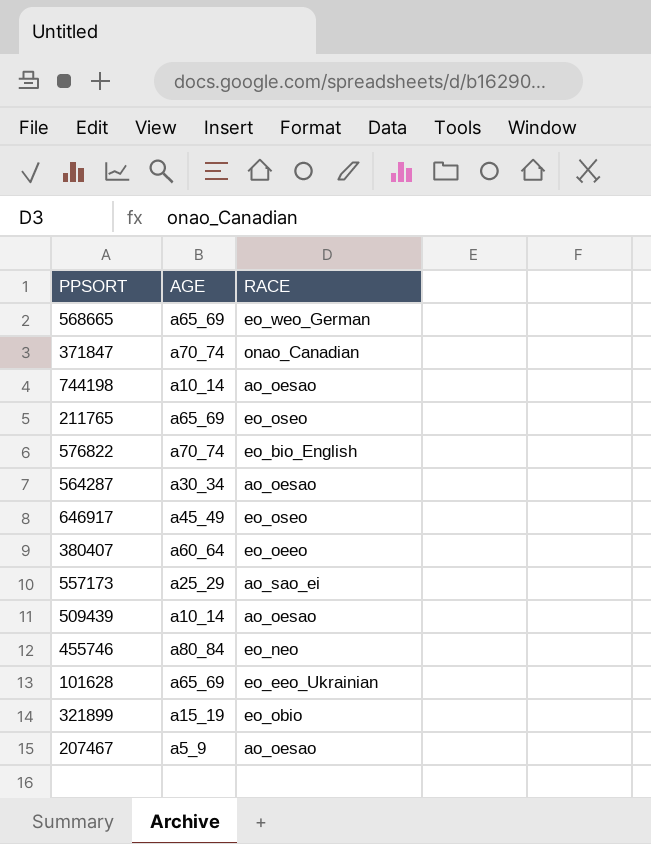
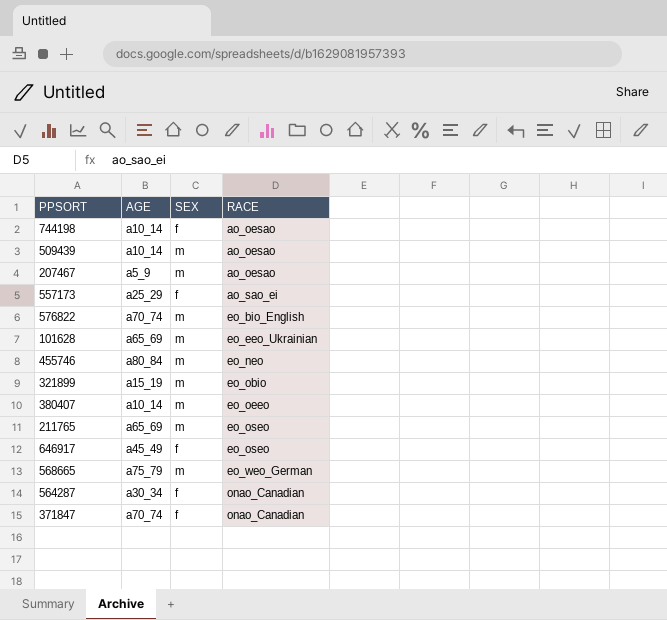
row order: none -> RACE ascending
column SEX | position: none -> 3
380407 | AGE: a60_64 -> a10_14
568665 | AGE: a65_69 -> a75_79
564287 | RACE: ao_oesao -> onao_Canadian

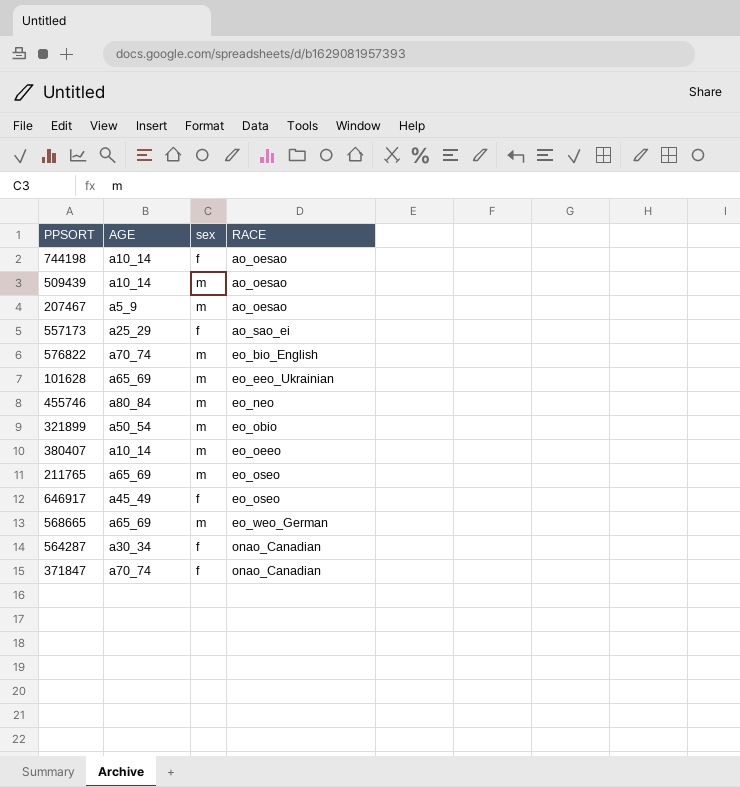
column name: SEX -> sex
321899 | AGE: a15_19 -> a50_54
568665 | AGE: a75_79 -> a65_69

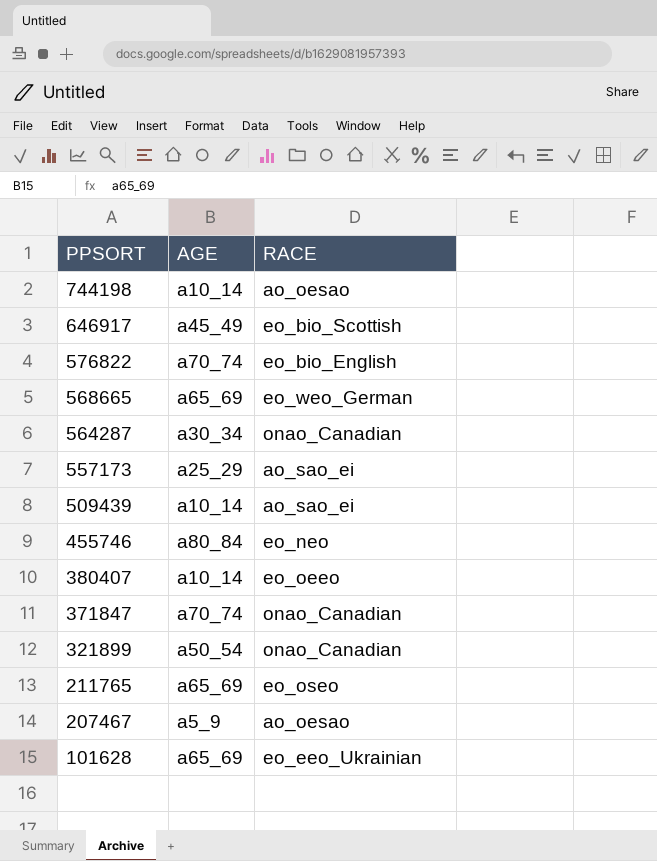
row order: RACE ascending -> PPSORT descending
column sex | position: 3 -> none
646917 | RACE: eo_oseo -> eo_bio_Scottish
509439 | RACE: ao_oesao -> ao_sao_ei
321899 | RACE: eo_obio -> onao_Canadian

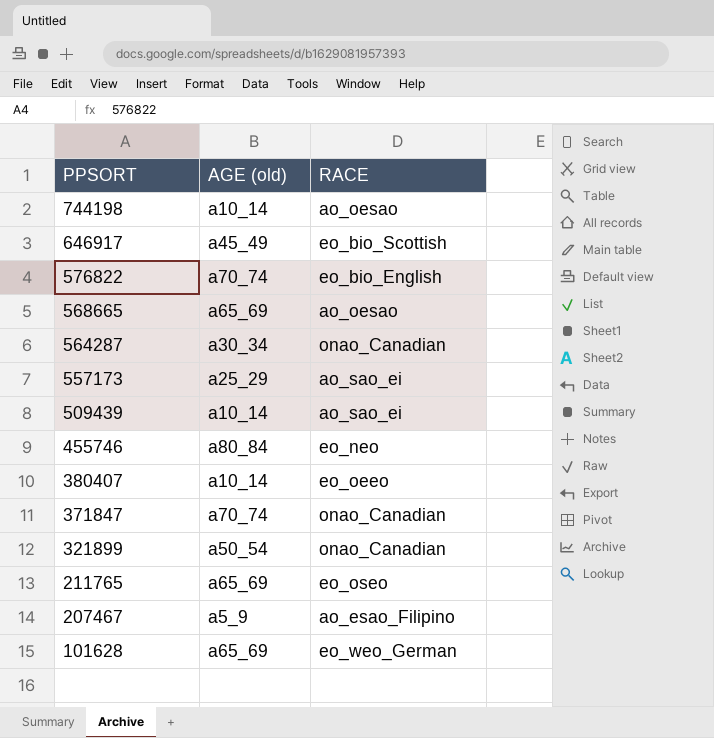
column name: AGE -> AGE (old)
568665 | RACE: eo_weo_German -> ao_oesao
207467 | RACE: ao_oesao -> ao_esao_Filipino
101628 | RACE: eo_eeo_Ukrainian -> eo_weo_German

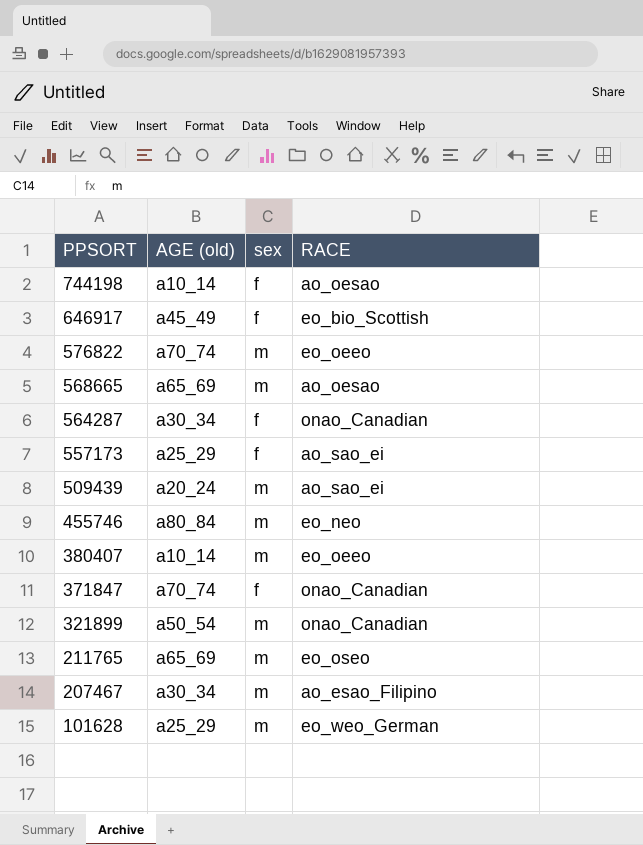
column sex | position: none -> 3
576822 | RACE: eo_bio_English -> eo_oeeo
509439 | AGE (old): a10_14 -> a20_24
207467 | AGE (old): a5_9 -> a30_34
101628 | AGE (old): a65_69 -> a25_29

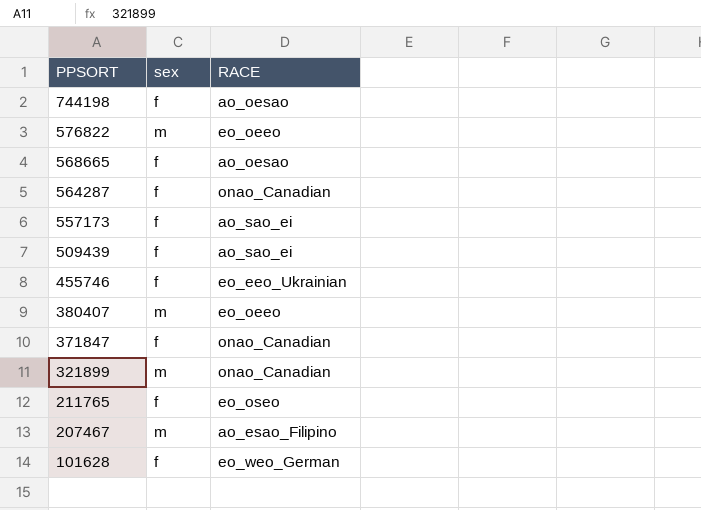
column AGE (old) | position: 2 -> none
row 646917: a45_49 | f | eo_bio_Scottish -> none
568665 | sex: m -> f
509439 | sex: m -> f
455746 | sex: m -> f
455746 | RACE: eo_neo -> eo_eeo_Ukrainian
211765 | sex: m -> f
101628 | sex: m -> f

